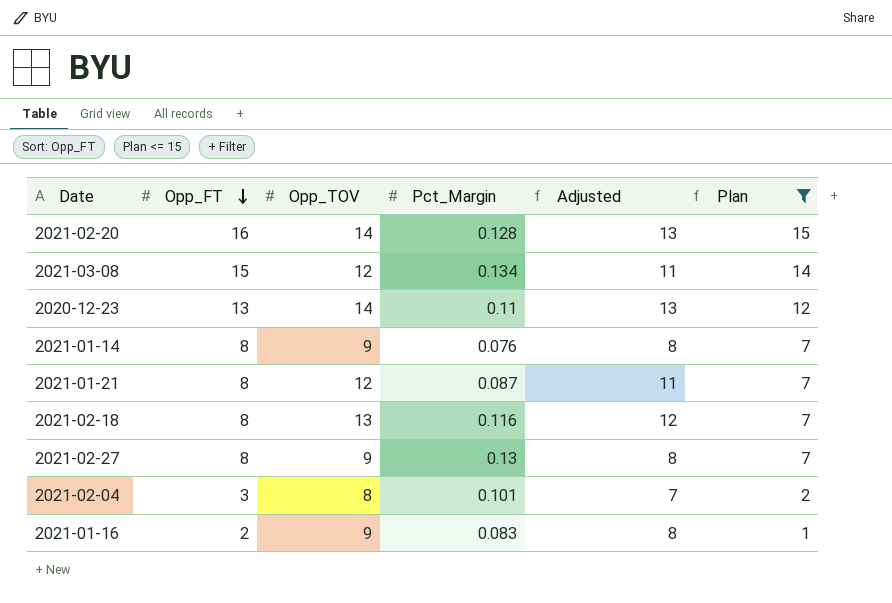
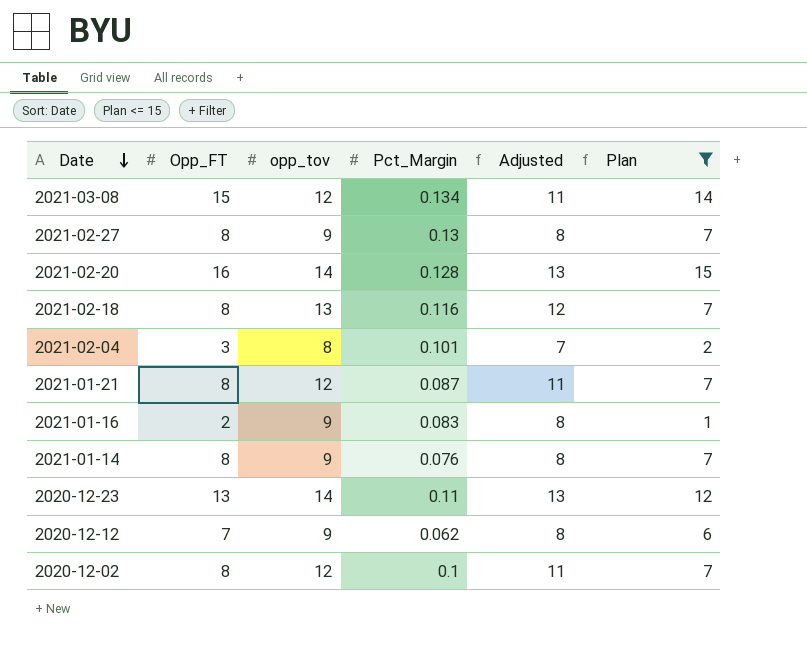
row order: Opp_FT descending -> Date descending
column name: Opp_TOV -> opp_tov
row 2020-12-12: none -> 7 | 9 | 0.062 | 8 | 6
row 2020-12-02: none -> 8 | 12 | 0.1 | 11 | 7

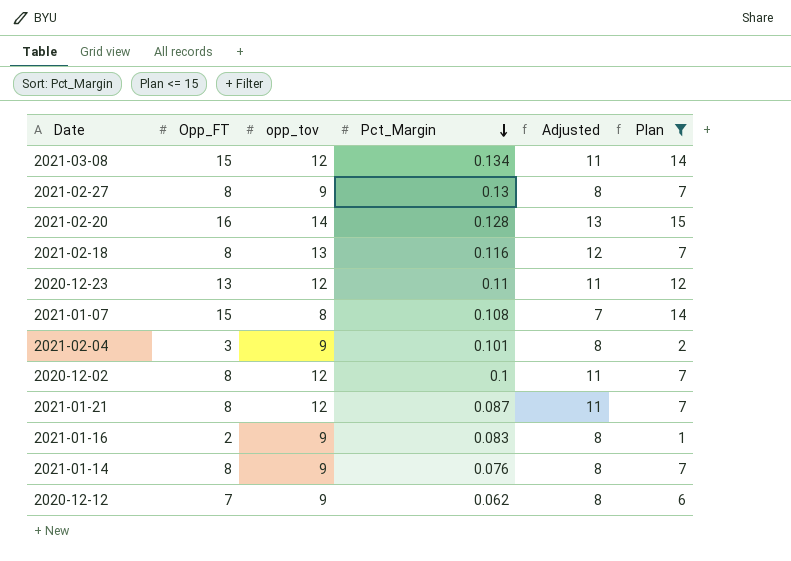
row order: Date descending -> Pct_Margin descending
2020-12-23 | opp_tov: 14 -> 12
2020-12-23 | Adjusted: 13 -> 11
row 2021-01-07: none -> 15 | 8 | 0.108 | 7 | 14
2021-02-04 | opp_tov: 8 -> 9
2021-02-04 | Adjusted: 7 -> 8

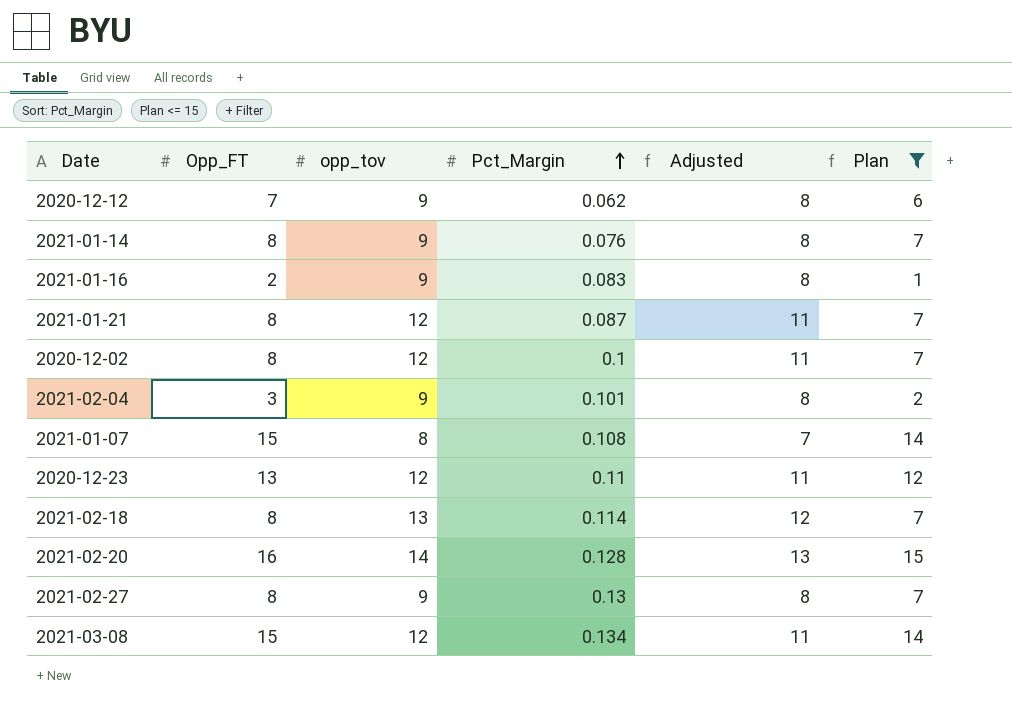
row order: Pct_Margin descending -> Pct_Margin ascending
2021-02-18 | Pct_Margin: 0.116 -> 0.114

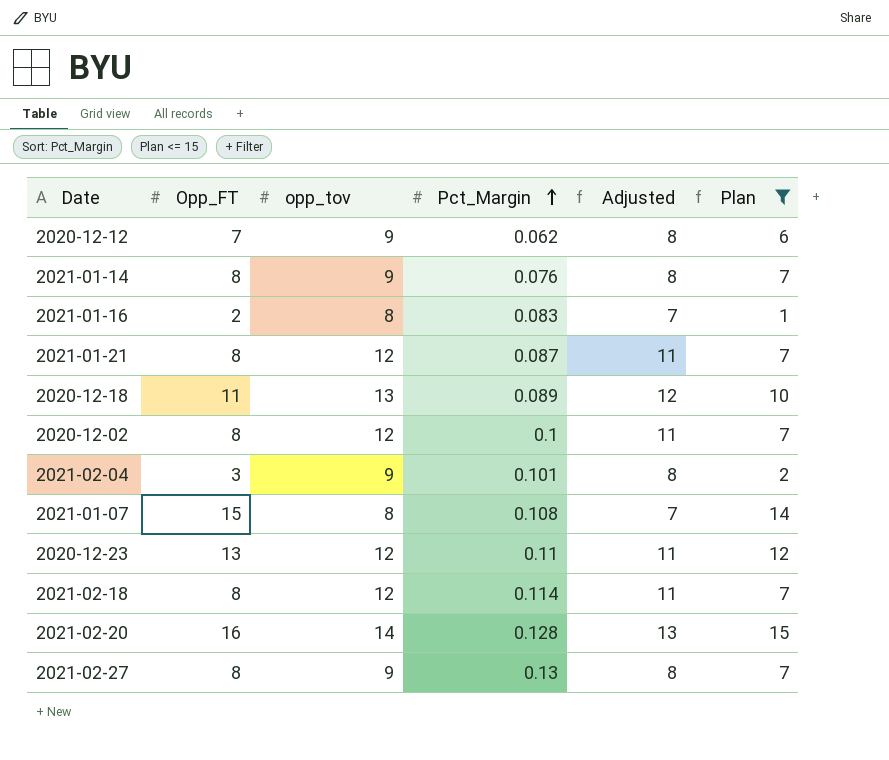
row 2021-03-08: 15 | 12 | 0.134 | 11 | 14 -> none
2021-01-16 | opp_tov: 9 -> 8
2021-01-16 | Adjusted: 8 -> 7
row 2020-12-18: none -> 11 | 13 | 0.089 | 12 | 10
2021-02-18 | opp_tov: 13 -> 12
2021-02-18 | Adjusted: 12 -> 11

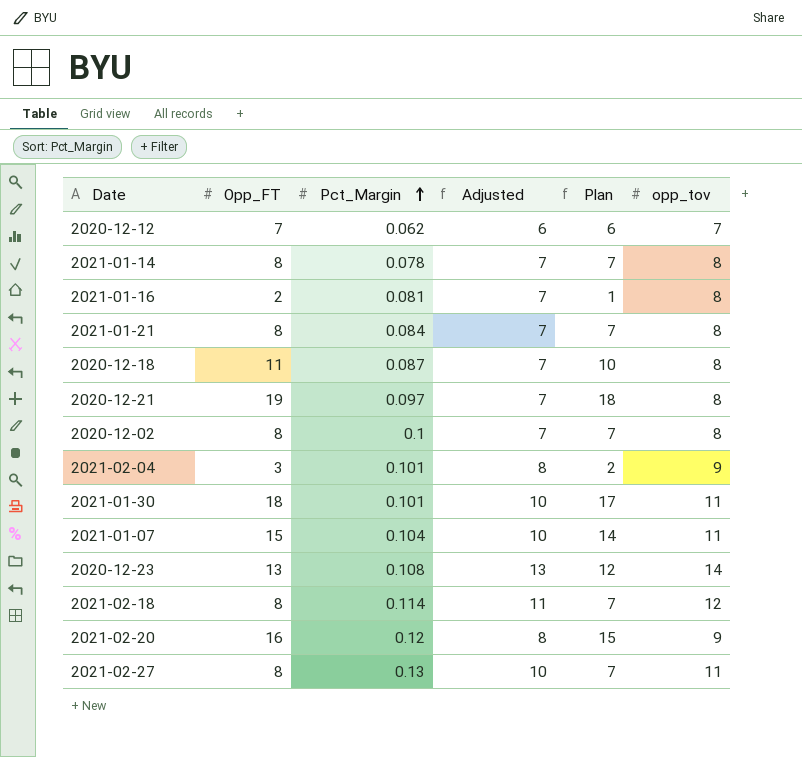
filter: Plan <= 15 -> none
column opp_tov | position: 3 -> 6
2020-12-12 | Adjusted: 8 -> 6
2020-12-12 | opp_tov: 9 -> 7
2021-01-14 | Pct_Margin: 0.076 -> 0.078
2021-01-14 | Adjusted: 8 -> 7
2021-01-14 | opp_tov: 9 -> 8
2021-01-16 | Pct_Margin: 0.083 -> 0.081
2021-01-21 | Pct_Margin: 0.087 -> 0.084
2021-01-21 | Adjusted: 11 -> 7
2021-01-21 | opp_tov: 12 -> 8
2020-12-18 | Pct_Margin: 0.089 -> 0.087
2020-12-18 | Adjusted: 12 -> 7
2020-12-18 | opp_tov: 13 -> 8
2020-12-02 | Adjusted: 11 -> 7
2020-12-02 | opp_tov: 12 -> 8
2021-01-07 | Pct_Margin: 0.108 -> 0.104
2021-01-07 | Adjusted: 7 -> 10
2021-01-07 | opp_tov: 8 -> 11
2020-12-23 | Pct_Margin: 0.11 -> 0.108
2020-12-23 | Adjusted: 11 -> 13
2020-12-23 | opp_tov: 12 -> 14
2021-02-20 | Pct_Margin: 0.128 -> 0.12
2021-02-20 | Adjusted: 13 -> 8
2021-02-20 | opp_tov: 14 -> 9
2021-02-27 | Adjusted: 8 -> 10
2021-02-27 | opp_tov: 9 -> 11

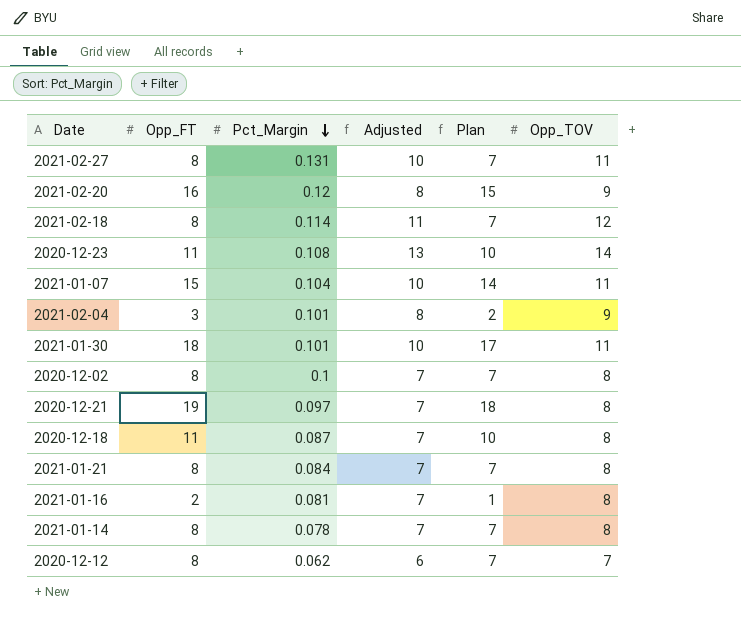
row order: Pct_Margin ascending -> Pct_Margin descending
column name: opp_tov -> Opp_TOV
2021-02-27 | Pct_Margin: 0.13 -> 0.131
2020-12-23 | Opp_FT: 13 -> 11
2020-12-23 | Plan: 12 -> 10
2020-12-12 | Opp_FT: 7 -> 8
2020-12-12 | Plan: 6 -> 7

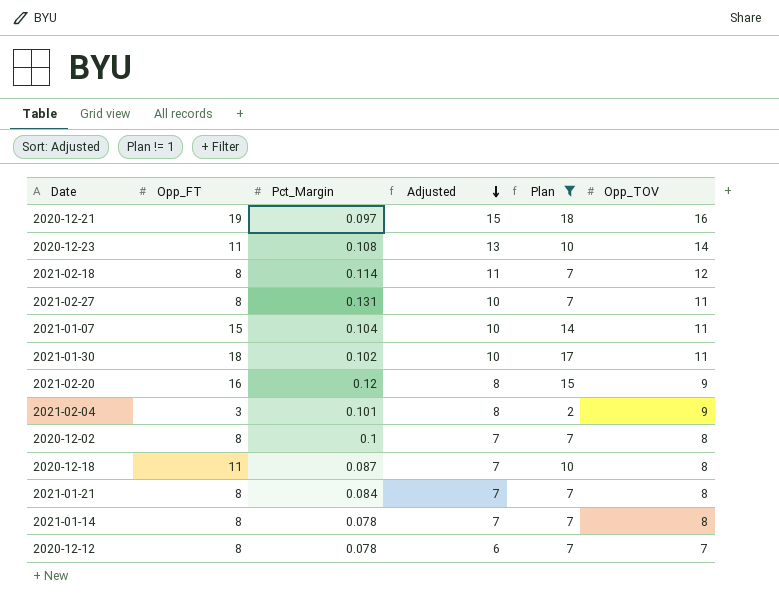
filter: none -> Plan != 1
row order: Pct_Margin descending -> Adjusted descending
2020-12-21 | Adjusted: 7 -> 15
2020-12-21 | Opp_TOV: 8 -> 16
2021-01-30 | Pct_Margin: 0.101 -> 0.102
2020-12-12 | Pct_Margin: 0.062 -> 0.078

